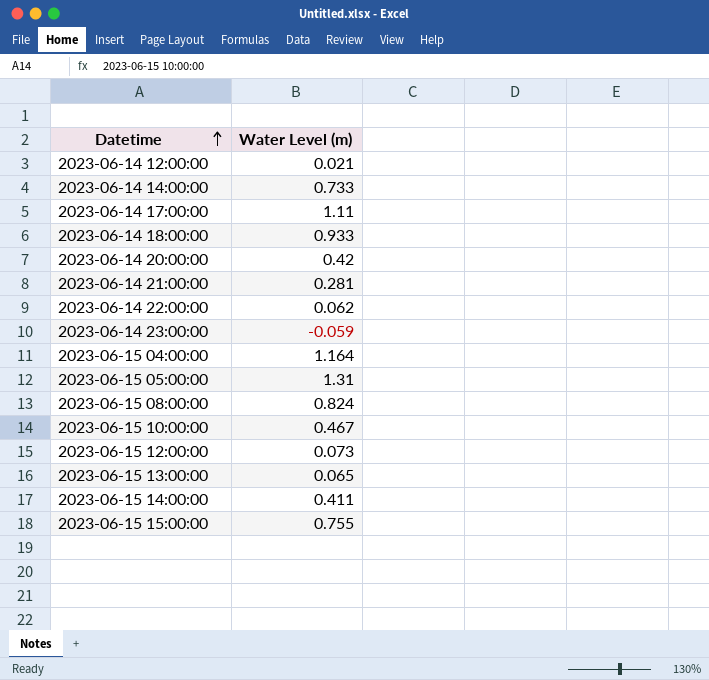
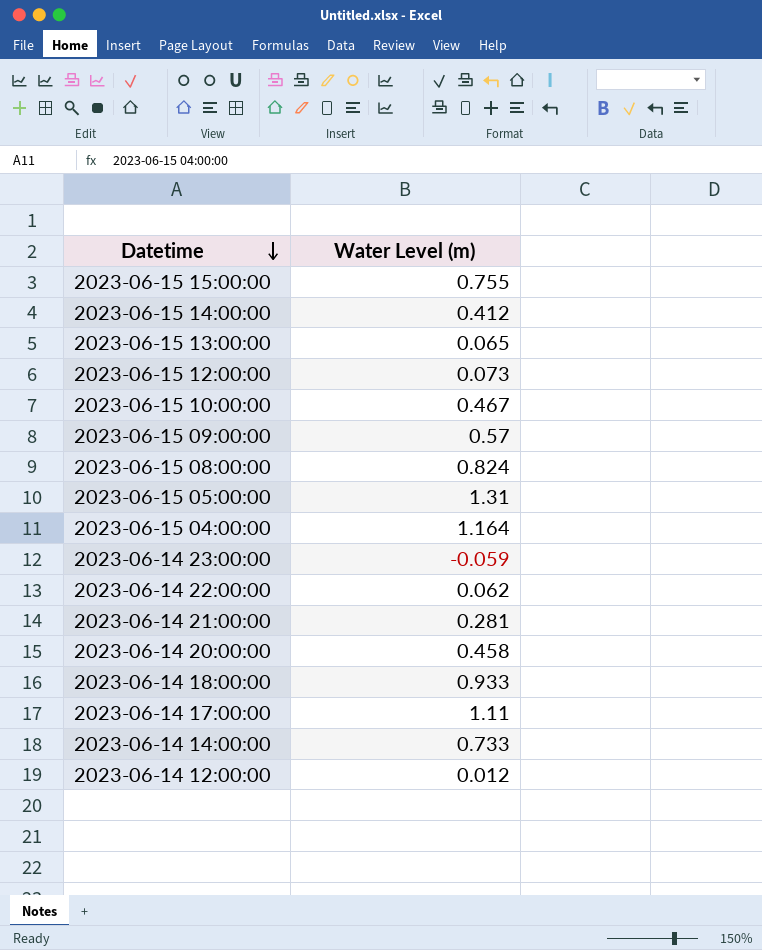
row order: Datetime ascending -> Datetime descending
2023-06-15 14:00:00 | Water Level (m): 0.411 -> 0.412
row 2023-06-15 09:00:00: none -> 0.57
2023-06-14 20:00:00 | Water Level (m): 0.42 -> 0.458
2023-06-14 12:00:00 | Water Level (m): 0.021 -> 0.012

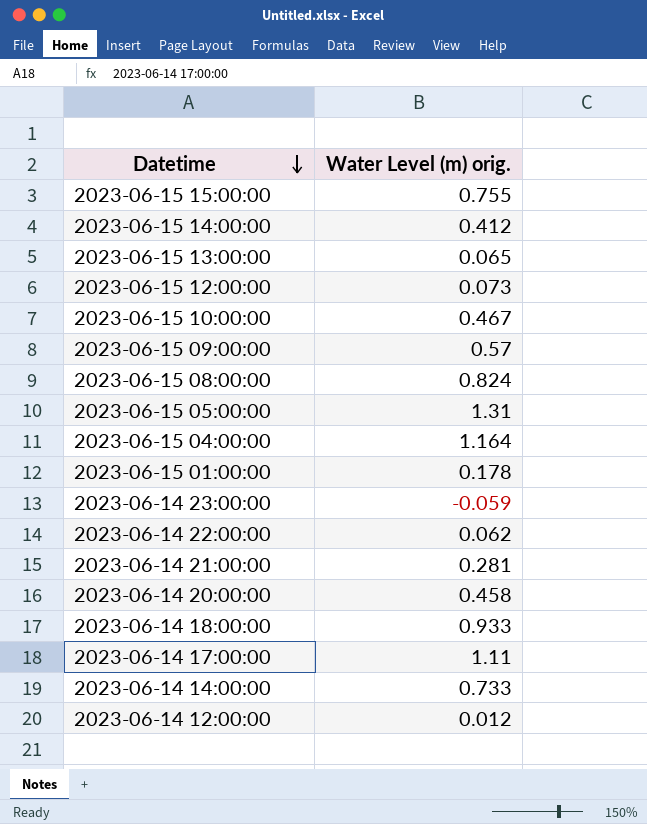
column name: Water Level (m) -> Water Level (m) orig.
row 2023-06-15 01:00:00: none -> 0.178

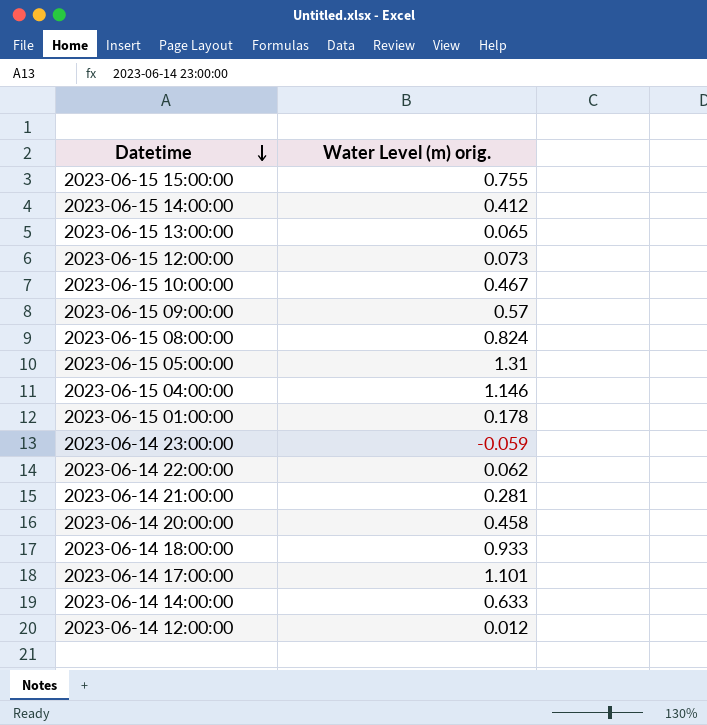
2023-06-15 04:00:00 | Water Level (m) orig.: 1.164 -> 1.146
2023-06-14 17:00:00 | Water Level (m) orig.: 1.11 -> 1.101
2023-06-14 14:00:00 | Water Level (m) orig.: 0.733 -> 0.633

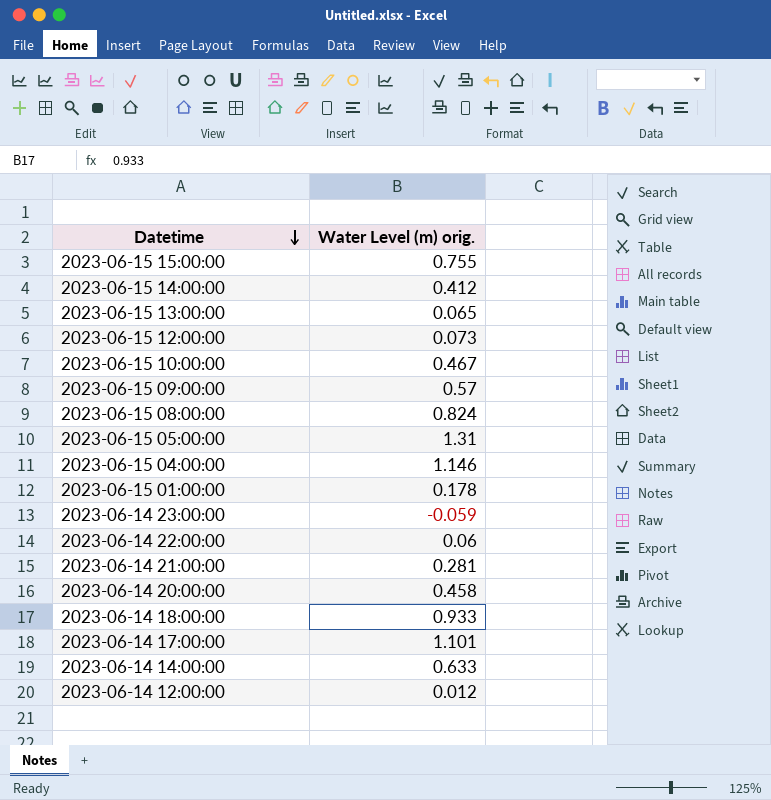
2023-06-14 22:00:00 | Water Level (m) orig.: 0.062 -> 0.06

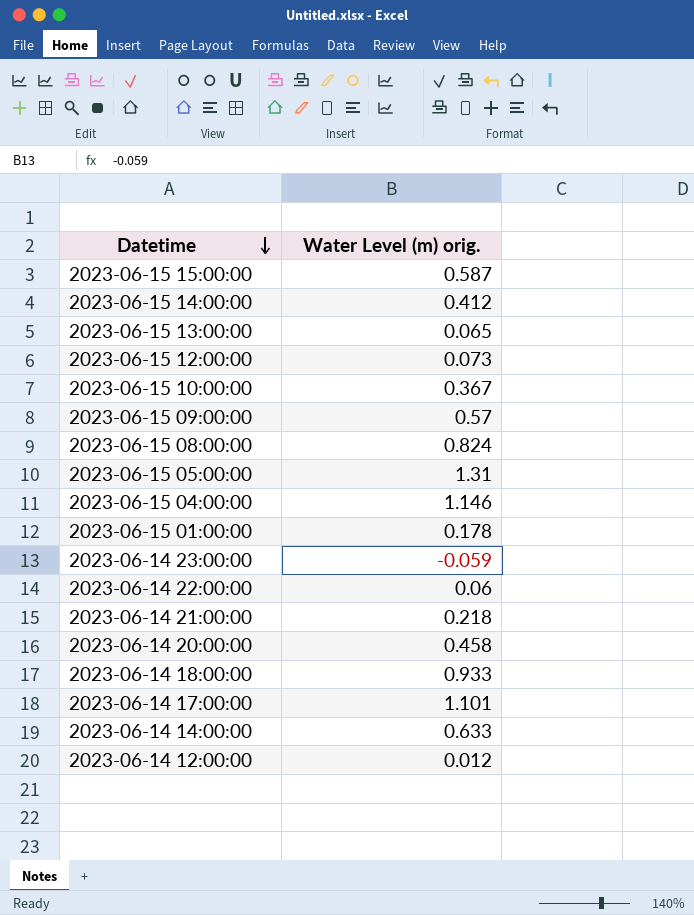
2023-06-15 15:00:00 | Water Level (m) orig.: 0.755 -> 0.587
2023-06-15 10:00:00 | Water Level (m) orig.: 0.467 -> 0.367
2023-06-14 21:00:00 | Water Level (m) orig.: 0.281 -> 0.218

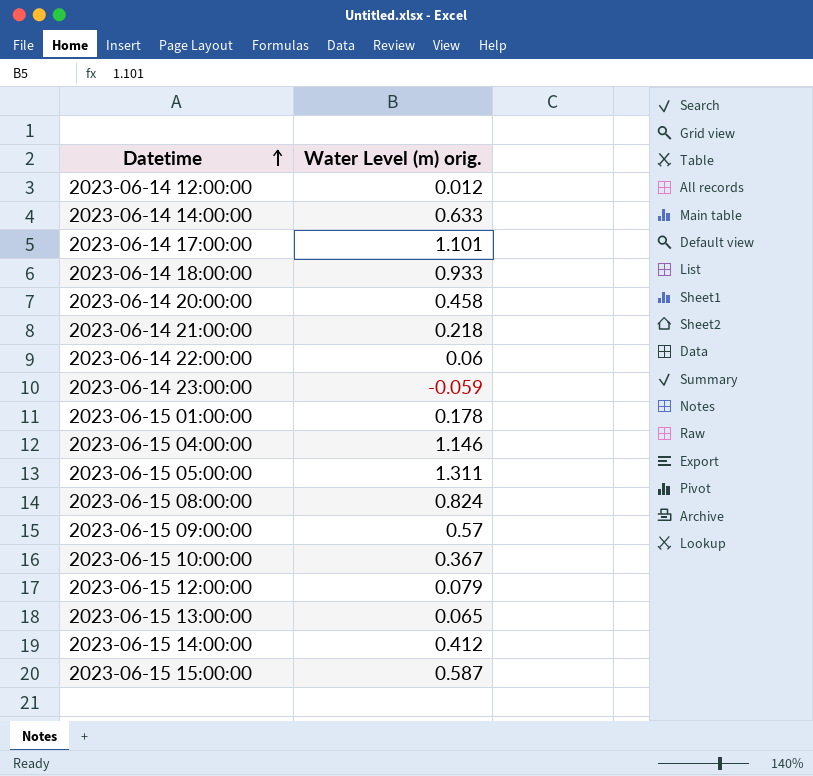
row order: Datetime descending -> Datetime ascending
2023-06-15 05:00:00 | Water Level (m) orig.: 1.31 -> 1.311
2023-06-15 12:00:00 | Water Level (m) orig.: 0.073 -> 0.079

